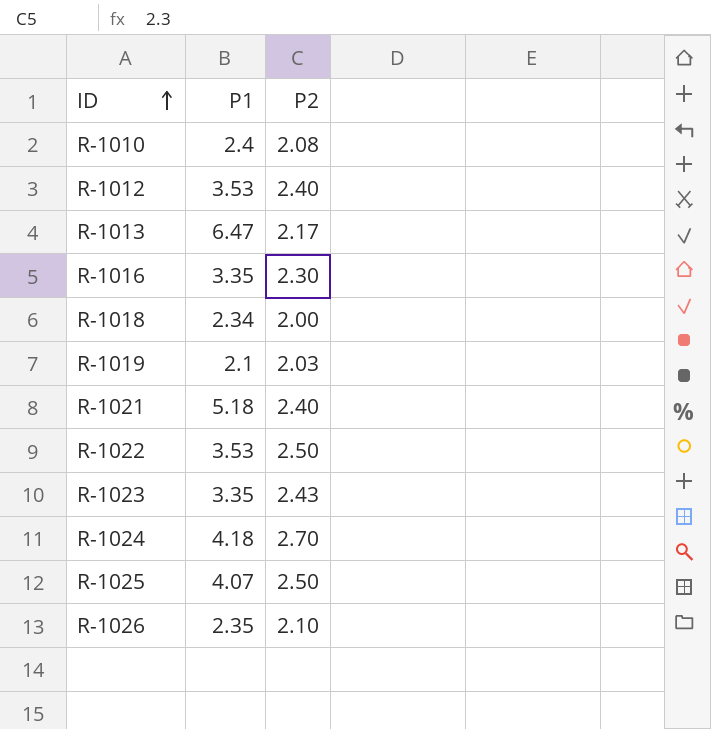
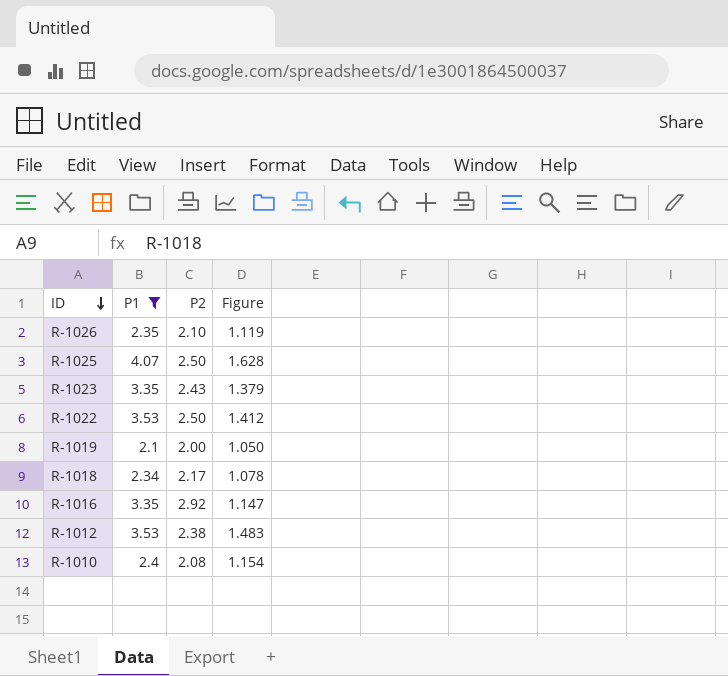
filter: none -> P1 <= 4.07
row order: ID ascending -> ID descending
column Figure | formula: none -> [P1] / [P2]
R-1019 | P2: 2.03 -> 2.00
R-1018 | P2: 2.00 -> 2.17
R-1016 | P2: 2.30 -> 2.92
R-1012 | P2: 2.40 -> 2.38

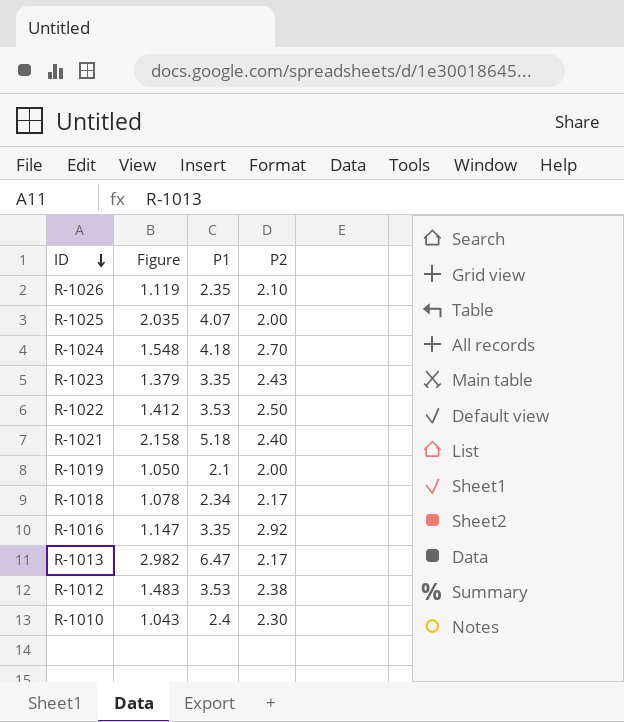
filter: P1 <= 4.07 -> none
column Figure | position: 4 -> 2
R-1025 | Figure: 1.628 -> 2.035
R-1025 | P2: 2.50 -> 2.00
R-1010 | Figure: 1.154 -> 1.043
R-1010 | P2: 2.08 -> 2.30

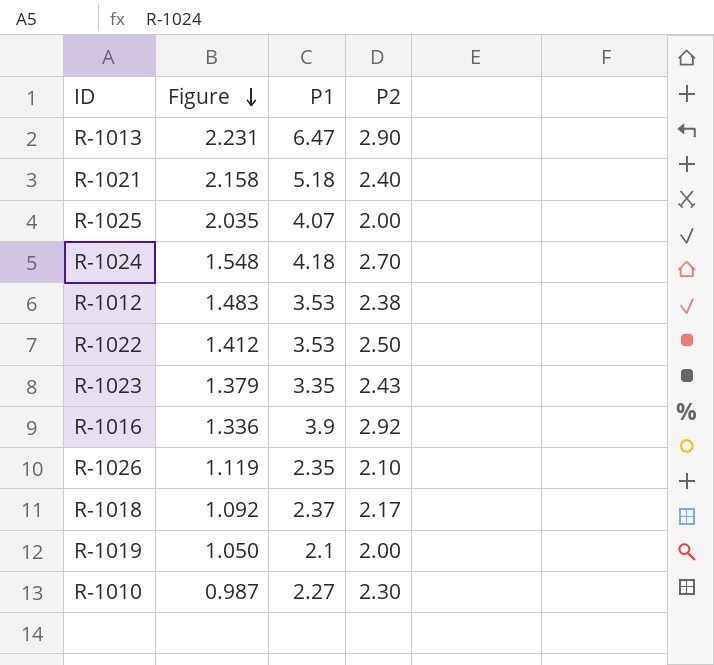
row order: ID descending -> Figure descending
R-1013 | Figure: 2.982 -> 2.231
R-1013 | P2: 2.17 -> 2.90
R-1016 | Figure: 1.147 -> 1.336
R-1016 | P1: 3.35 -> 3.9
R-1018 | Figure: 1.078 -> 1.092
R-1018 | P1: 2.34 -> 2.37
R-1010 | Figure: 1.043 -> 0.987
R-1010 | P1: 2.4 -> 2.27

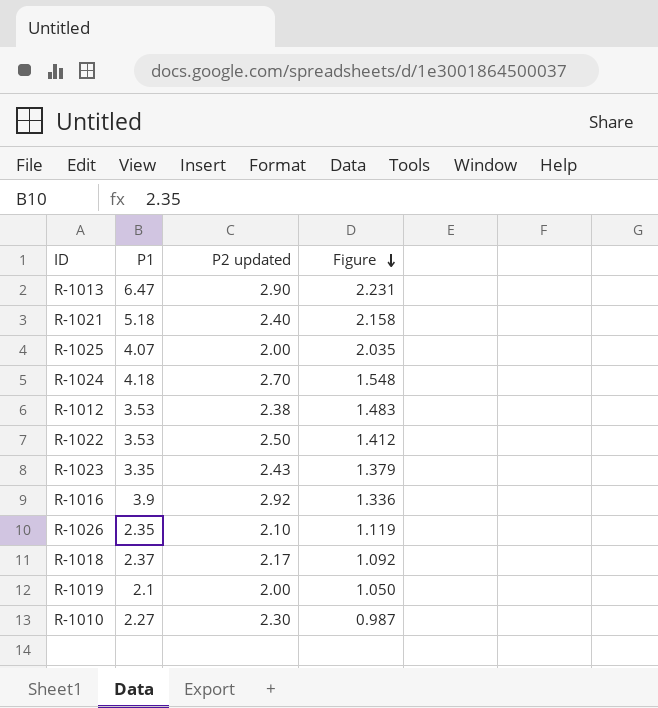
column name: P2 -> P2 updated
column Figure | position: 2 -> 4

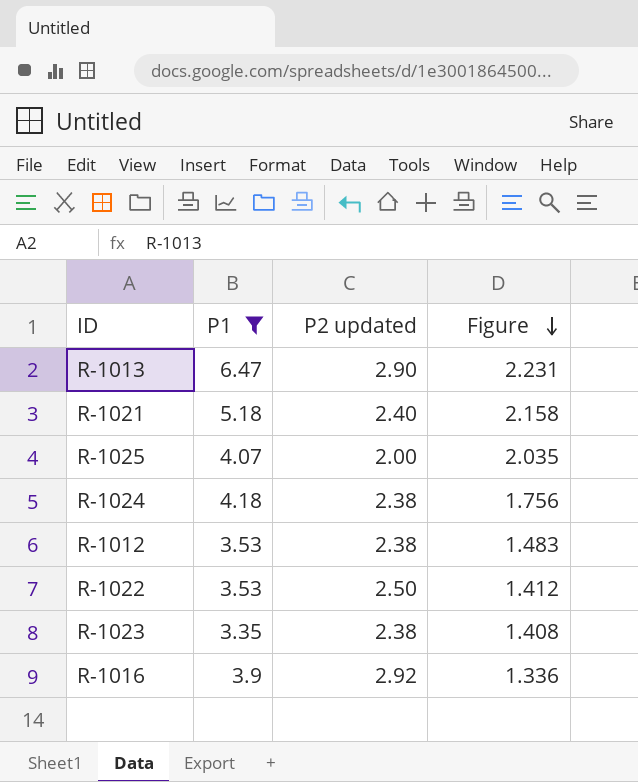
filter: none -> P1 >= 3.35
R-1024 | P2 updated: 2.70 -> 2.38
R-1024 | Figure: 1.548 -> 1.756
R-1023 | P2 updated: 2.43 -> 2.38
R-1023 | Figure: 1.379 -> 1.408

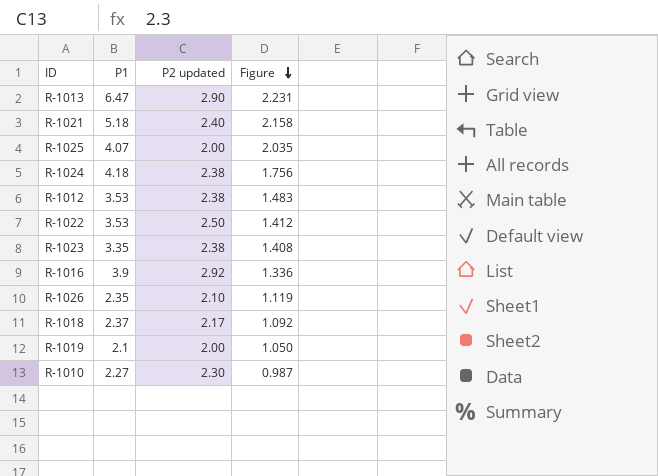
filter: P1 >= 3.35 -> none

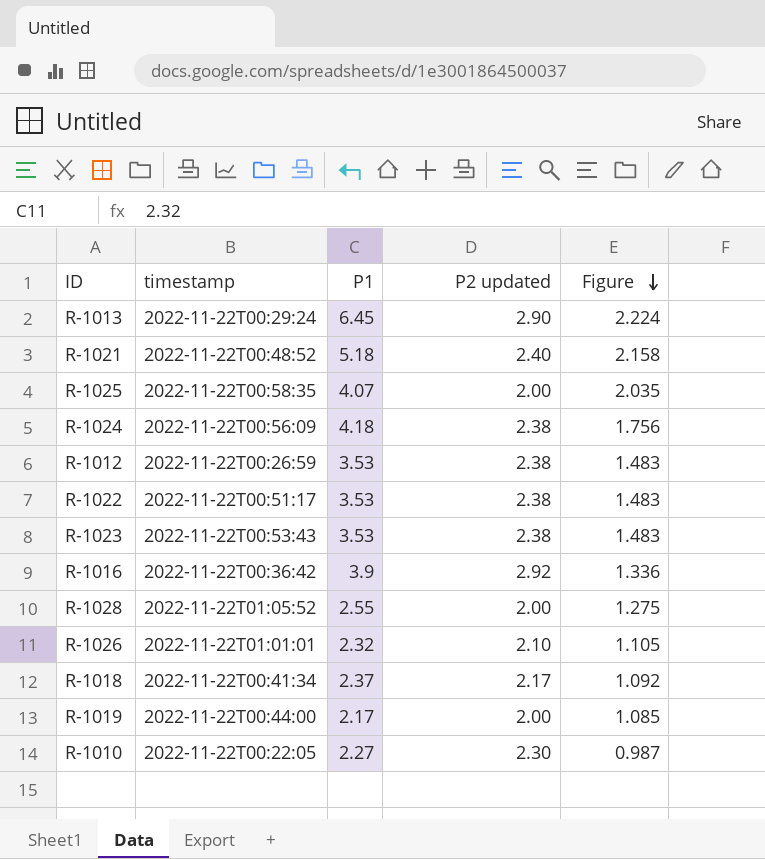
column timestamp | position: none -> 2
R-1013 | P1: 6.47 -> 6.45
R-1013 | Figure: 2.231 -> 2.224
R-1022 | P2 updated: 2.50 -> 2.38
R-1022 | Figure: 1.412 -> 1.483
R-1023 | P1: 3.35 -> 3.53
R-1023 | Figure: 1.408 -> 1.483
row R-1028: none -> 2022-11-22T01:05:52 | 2.55 | 2.00 | 1.275
R-1026 | P1: 2.35 -> 2.32
R-1026 | Figure: 1.119 -> 1.105
R-1019 | P1: 2.1 -> 2.17
R-1019 | Figure: 1.050 -> 1.085

